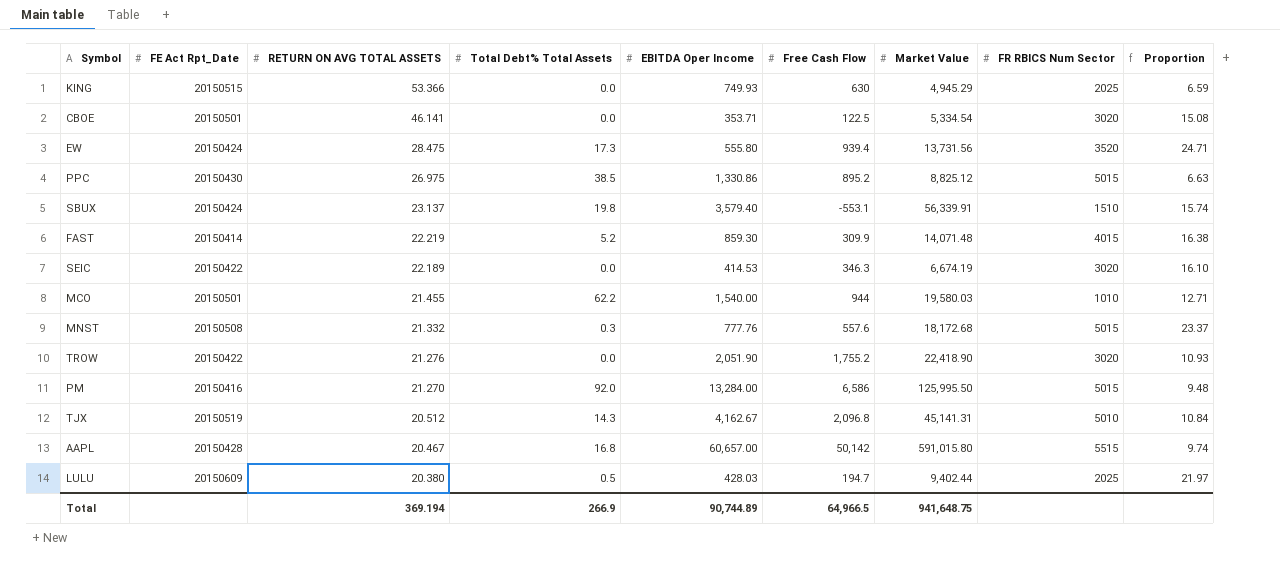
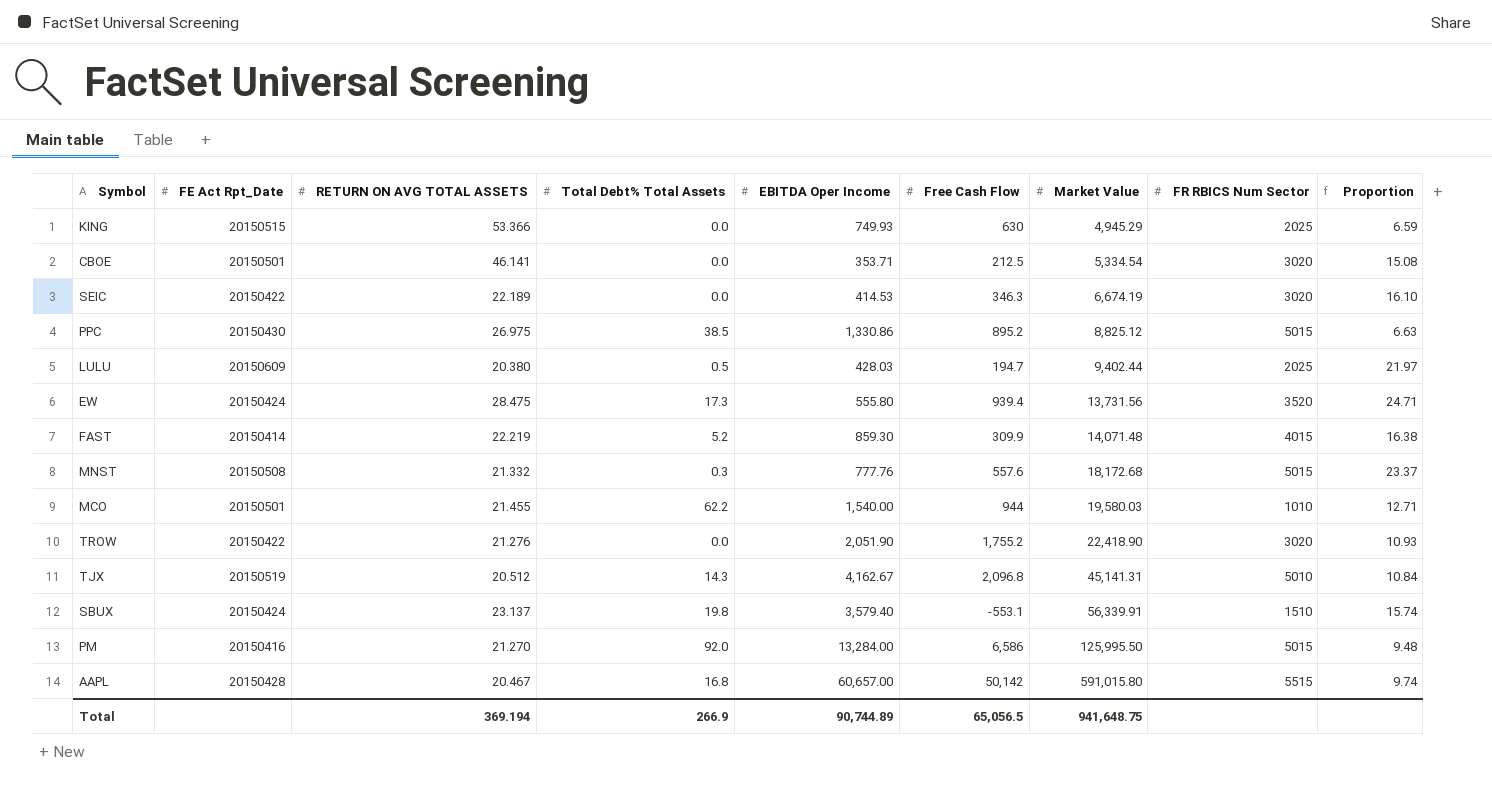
row order: RETURN ON AVG TOTAL ASSETS descending -> Market Value ascending
CBOE | Free Cash Flow: 122.5 -> 212.5
Total | Free Cash Flow: 64,966.5 -> 65,056.5

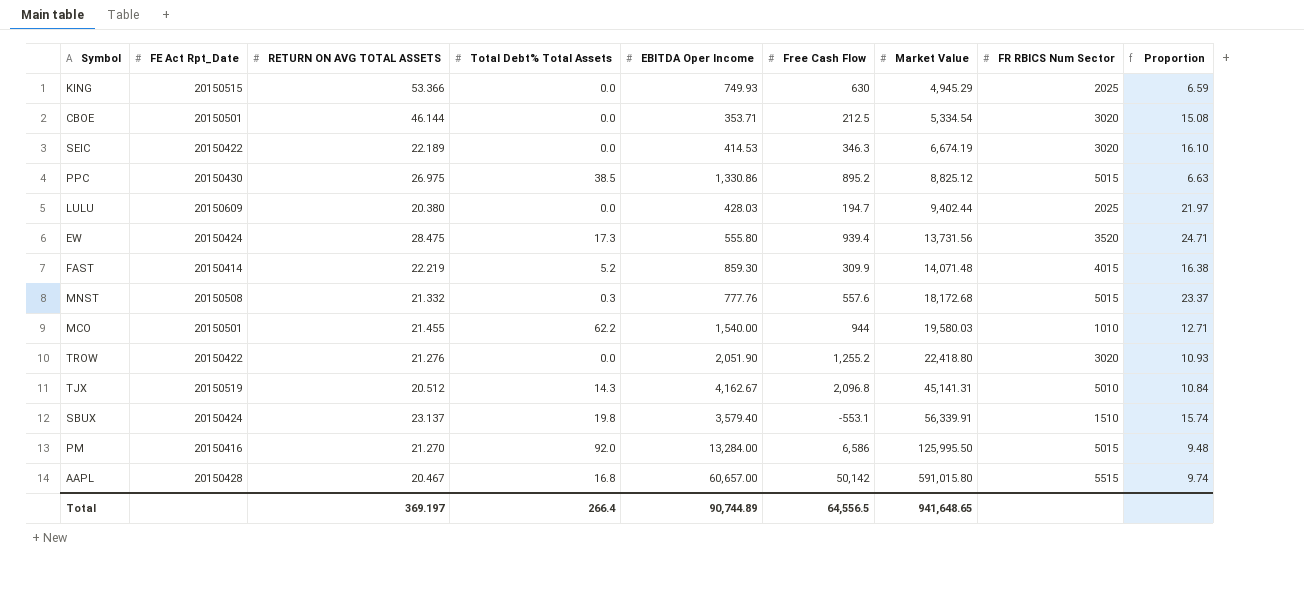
CBOE | RETURN ON AVG TOTAL ASSETS: 46.141 -> 46.144
LULU | Total Debt% Total Assets: 0.5 -> 0.0
TROW | Free Cash Flow: 1,755.2 -> 1,255.2
TROW | Market Value: 22,418.90 -> 22,418.80
Total | RETURN ON AVG TOTAL ASSETS: 369.194 -> 369.197
Total | Total Debt% Total Assets: 266.9 -> 266.4
Total | Free Cash Flow: 65,056.5 -> 64,556.5
Total | Market Value: 941,648.75 -> 941,648.65

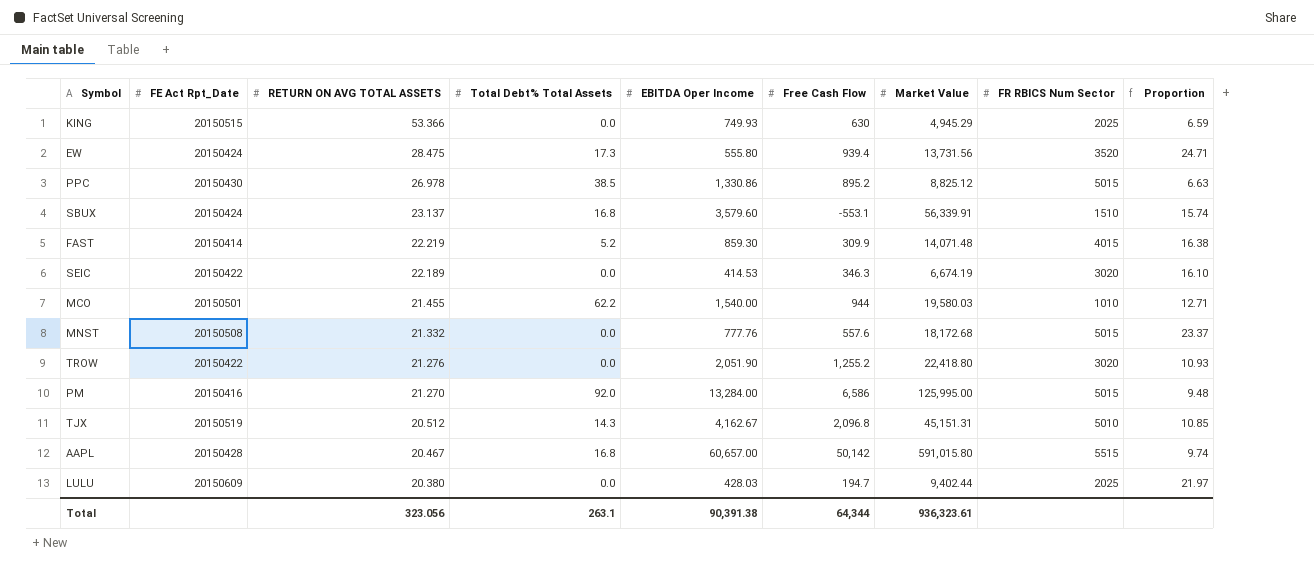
row order: Market Value ascending -> RETURN ON AVG TOTAL ASSETS descending
row CBOE: 20150501 | 46.144 | 0.0 | 353.71 | 212.5 | 5,334.54 | 3020 | 15.08 -> none
PPC | RETURN ON AVG TOTAL ASSETS: 26.975 -> 26.978
SBUX | Total Debt% Total Assets: 19.8 -> 16.8
SBUX | EBITDA Oper Income: 3,579.40 -> 3,579.60
MNST | Total Debt% Total Assets: 0.3 -> 0.0
PM | Market Value: 125,995.50 -> 125,995.00
TJX | Market Value: 45,141.31 -> 45,151.31
TJX | Proportion: 10.84 -> 10.85
Total | RETURN ON AVG TOTAL ASSETS: 369.197 -> 323.056
Total | Total Debt% Total Assets: 266.4 -> 263.1
Total | EBITDA Oper Income: 90,744.89 -> 90,391.38
Total | Free Cash Flow: 64,556.5 -> 64,344
Total | Market Value: 941,648.65 -> 936,323.61

